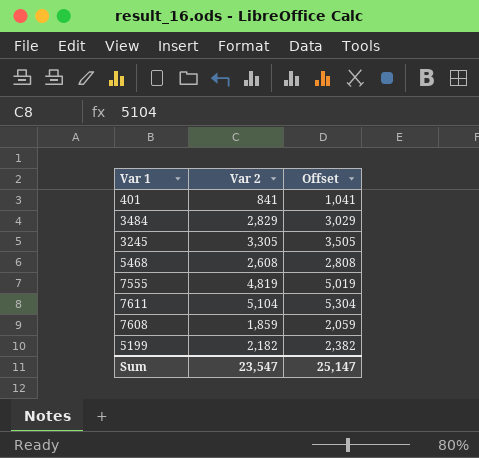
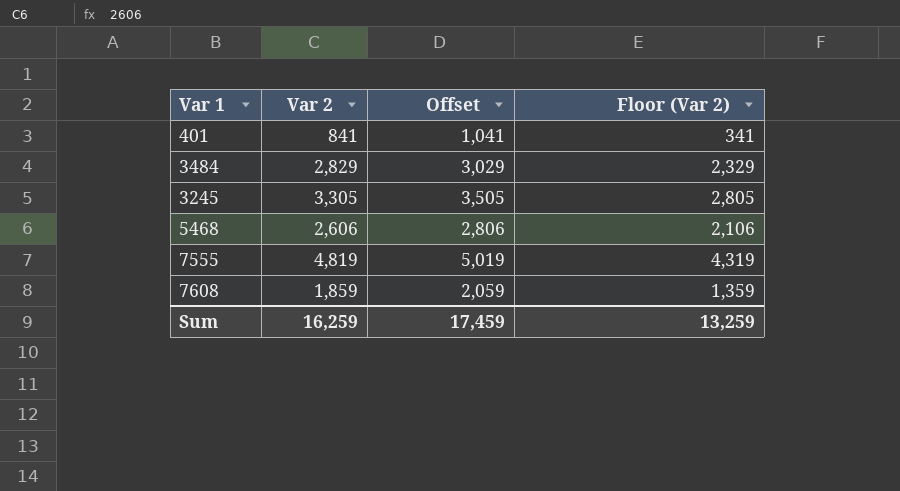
column Floor (Var 2) | formula: none -> [Var 2] - 500
row 7611: 5,104 | 5,304 -> none
row 5199: 2,182 | 2,382 -> none
5468 | Var 2: 2,608 -> 2,606
5468 | Offset: 2,808 -> 2,806
Sum | Var 2: 23,547 -> 16,259
Sum | Offset: 25,147 -> 17,459

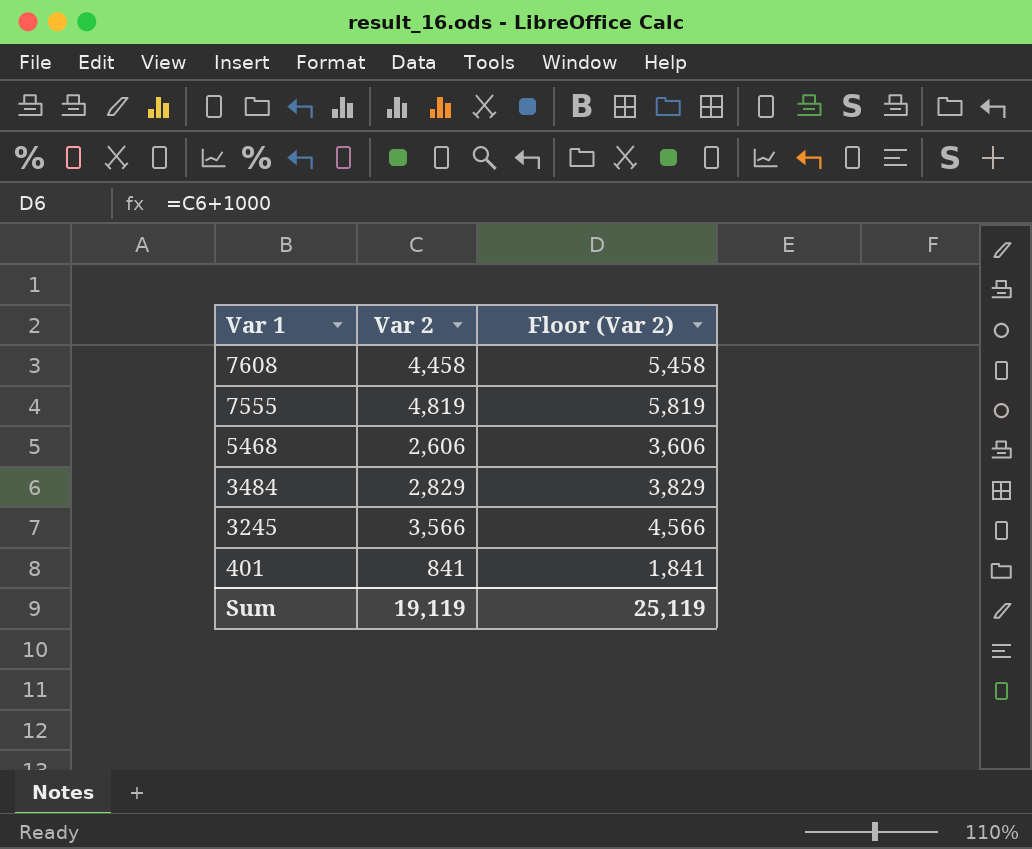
row order: none -> Var 1 descending
column Offset | formula: [Var 2] + 200 -> none
column Floor (Var 2) | formula: [Var 2] - 500 -> [Var 2] + 1000
7608 | Var 2: 1,859 -> 4,458
3245 | Var 2: 3,305 -> 3,566
Sum | Var 2: 16,259 -> 19,119
Sum | Floor (Var 2): 13,259 -> 25,119

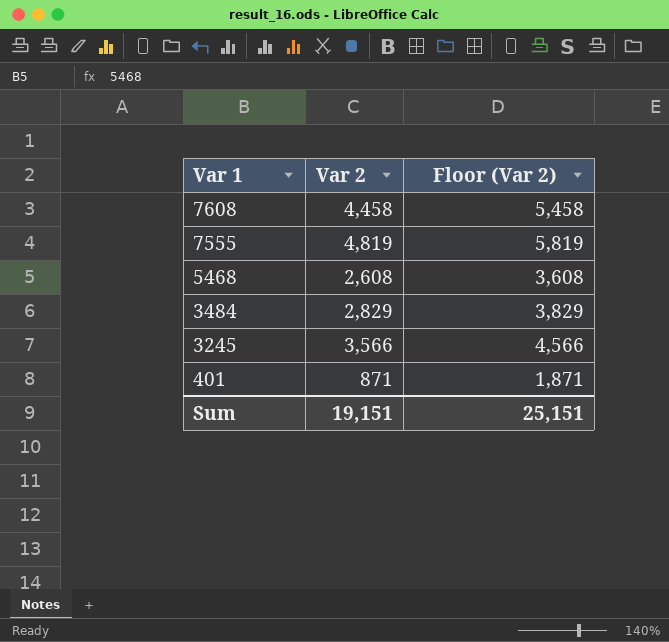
5468 | Var 2: 2,606 -> 2,608
5468 | Floor (Var 2): 3,606 -> 3,608
401 | Var 2: 841 -> 871
401 | Floor (Var 2): 1,841 -> 1,871
Sum | Var 2: 19,119 -> 19,151
Sum | Floor (Var 2): 25,119 -> 25,151

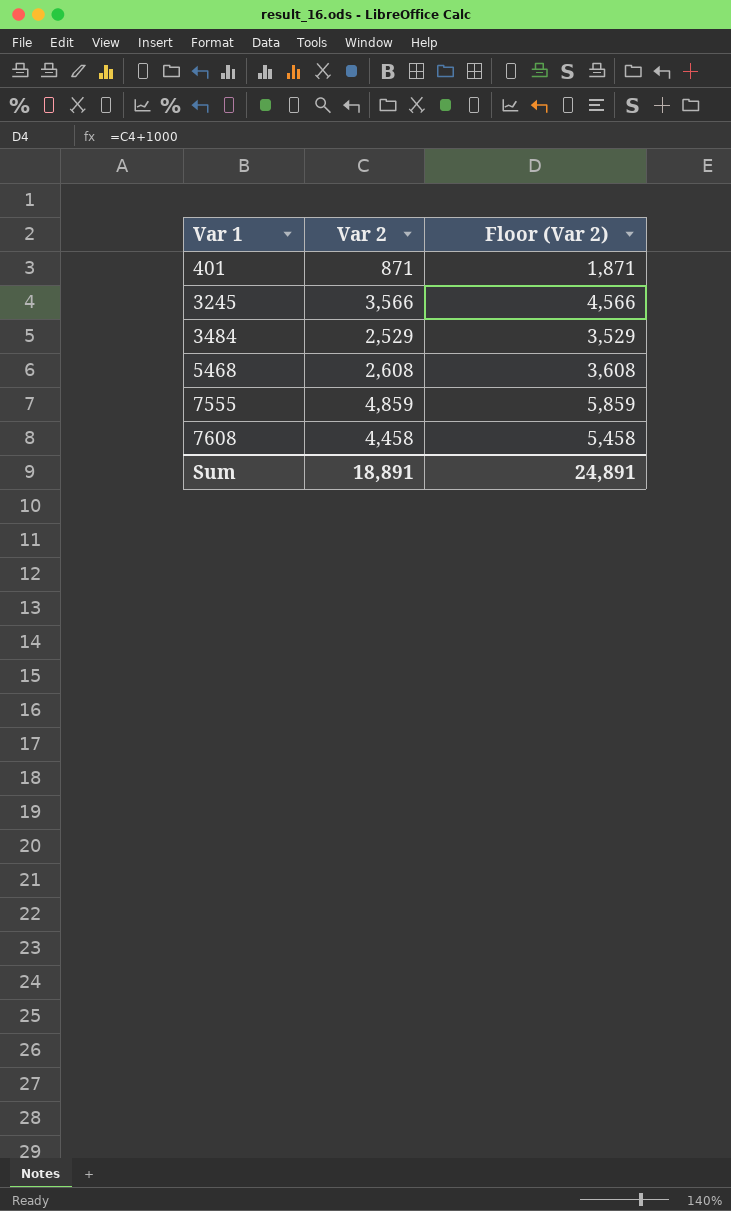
row order: Var 1 descending -> Var 1 ascending
3484 | Var 2: 2,829 -> 2,529
3484 | Floor (Var 2): 3,829 -> 3,529
7555 | Var 2: 4,819 -> 4,859
7555 | Floor (Var 2): 5,819 -> 5,859
Sum | Var 2: 19,151 -> 18,891
Sum | Floor (Var 2): 25,151 -> 24,891

